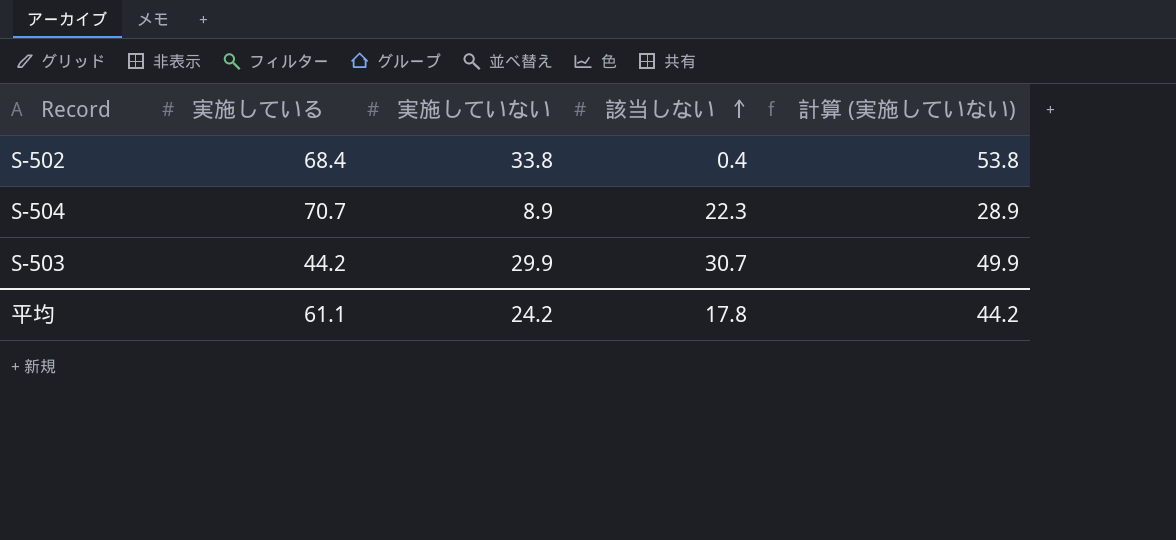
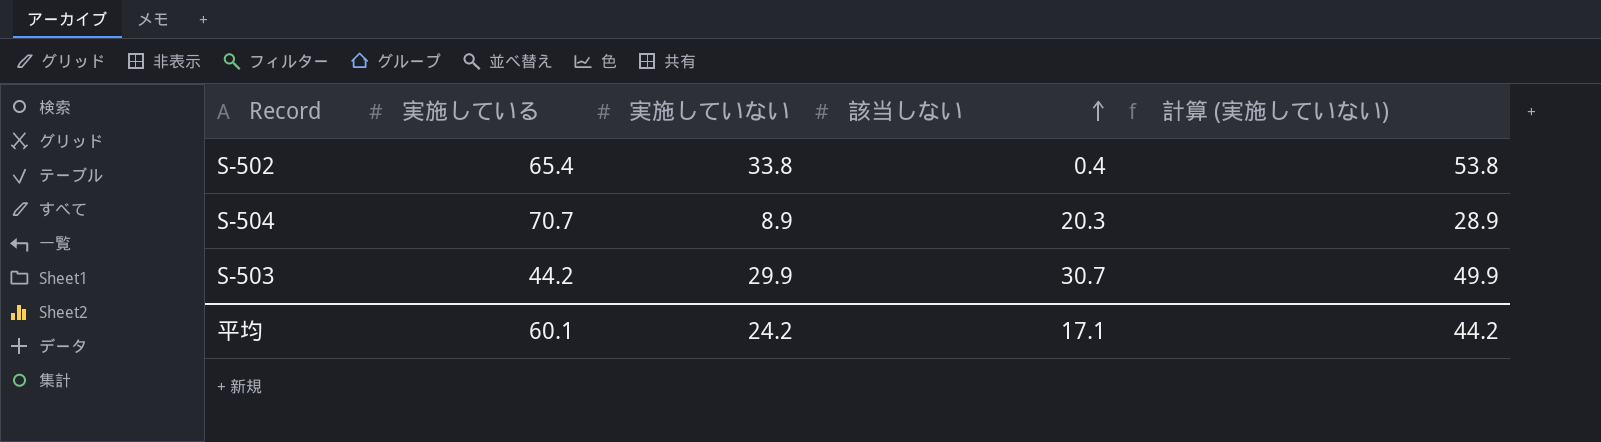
S-502 | 実施している: 68.4 -> 65.4
S-504 | 該当しない: 22.3 -> 20.3
平均 | 実施している: 61.1 -> 60.1
平均 | 該当しない: 17.8 -> 17.1

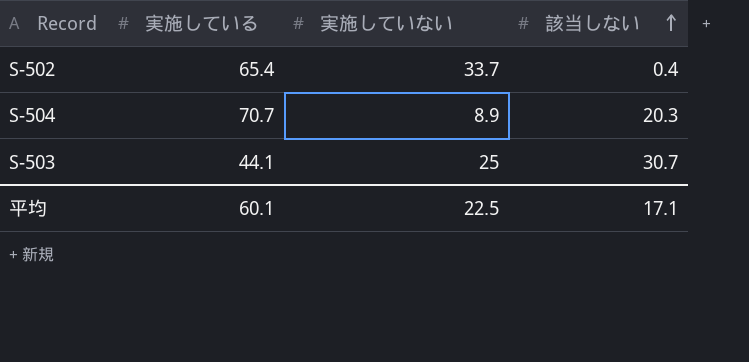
column 計算 (実施していない) | formula: [実施していない] + 20 -> none
S-502 | 実施していない: 33.8 -> 33.7
S-503 | 実施している: 44.2 -> 44.1
S-503 | 実施していない: 29.9 -> 25
平均 | 実施していない: 24.2 -> 22.5

